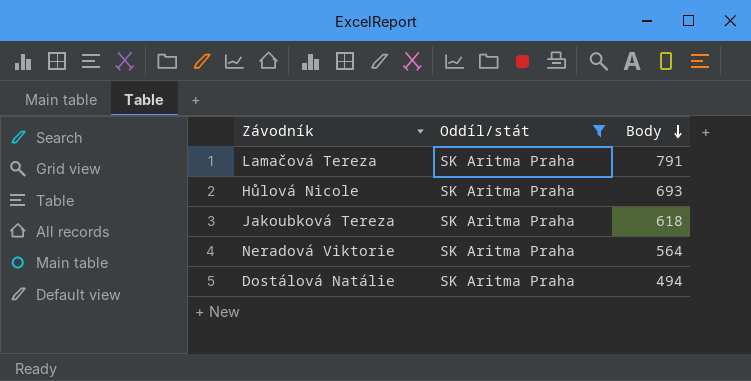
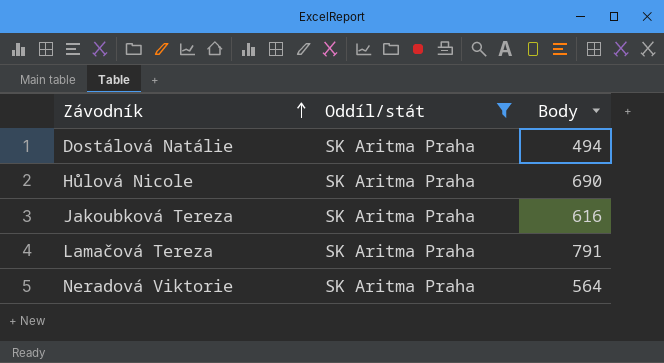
row order: Body descending -> Závodník ascending
Hůlová Nicole | Body: 693 -> 690
Jakoubková Tereza | Body: 618 -> 616

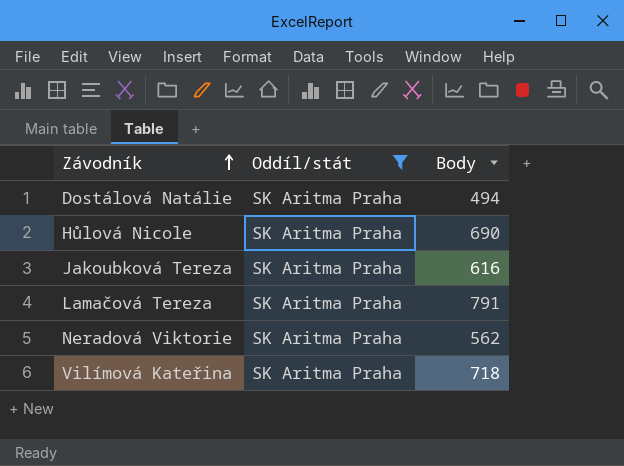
Neradová Viktorie | Body: 564 -> 562
row Vilímová Kateřina: none -> SK Aritma Praha | 718

